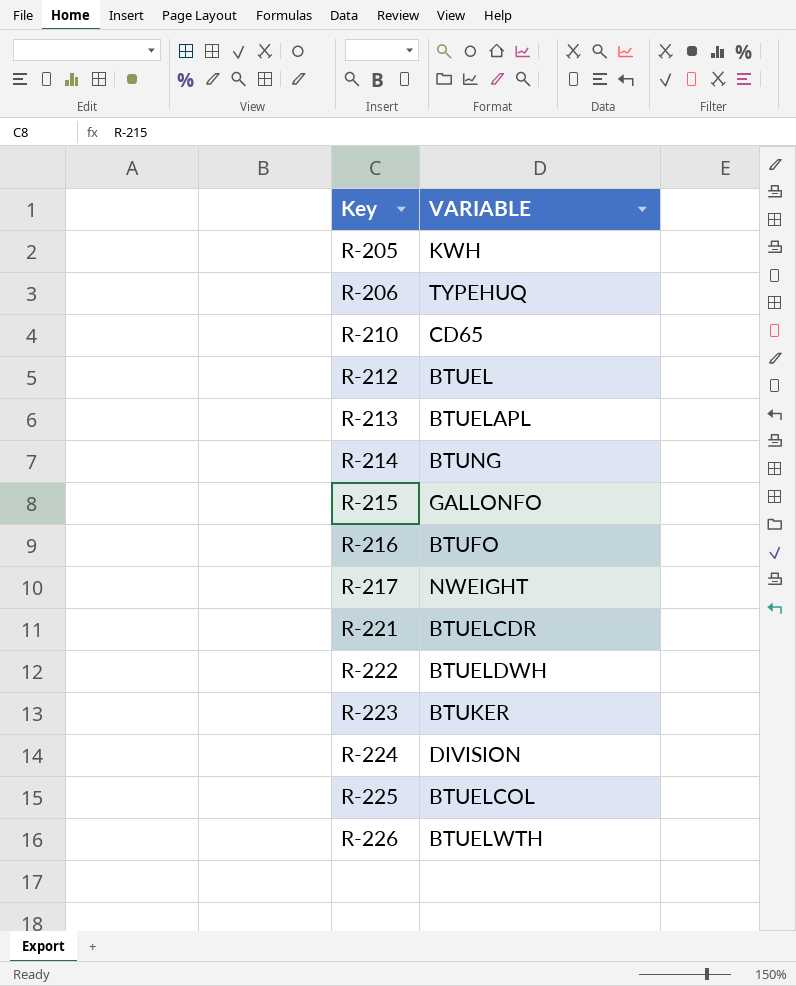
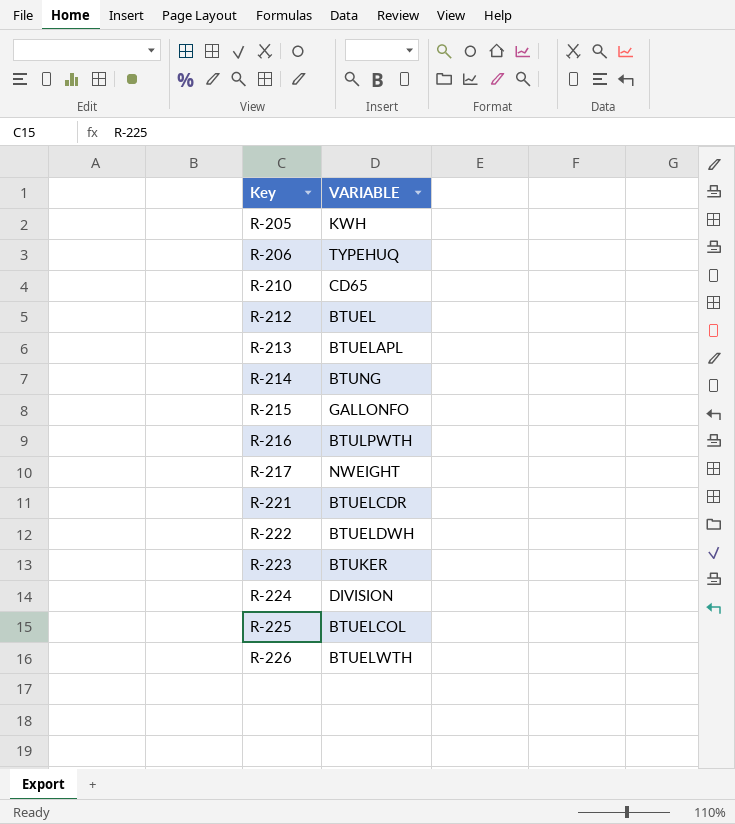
R-216 | VARIABLE: BTUFO -> BTULPWTH

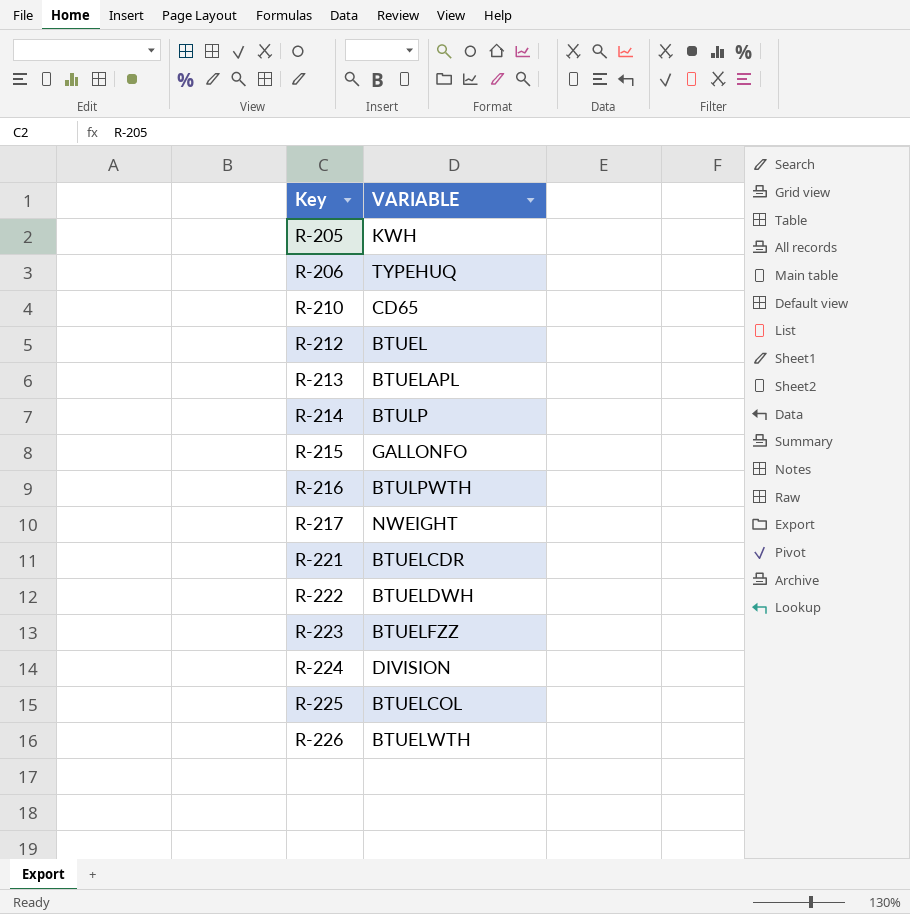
R-214 | VARIABLE: BTUNG -> BTULP
R-223 | VARIABLE: BTUKER -> BTUELFZZ

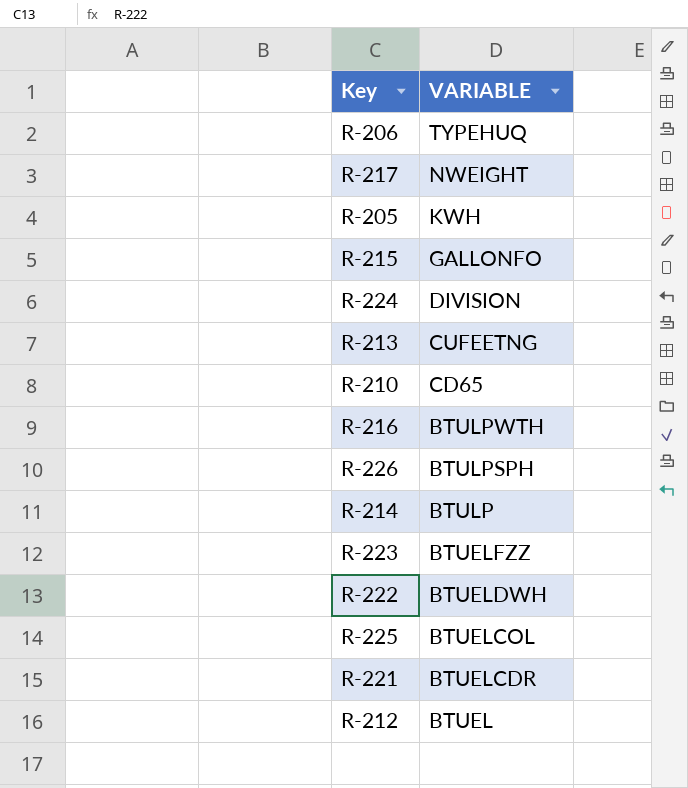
row order: Key ascending -> VARIABLE descending
R-213 | VARIABLE: BTUELAPL -> CUFEETNG
R-226 | VARIABLE: BTUELWTH -> BTULPSPH

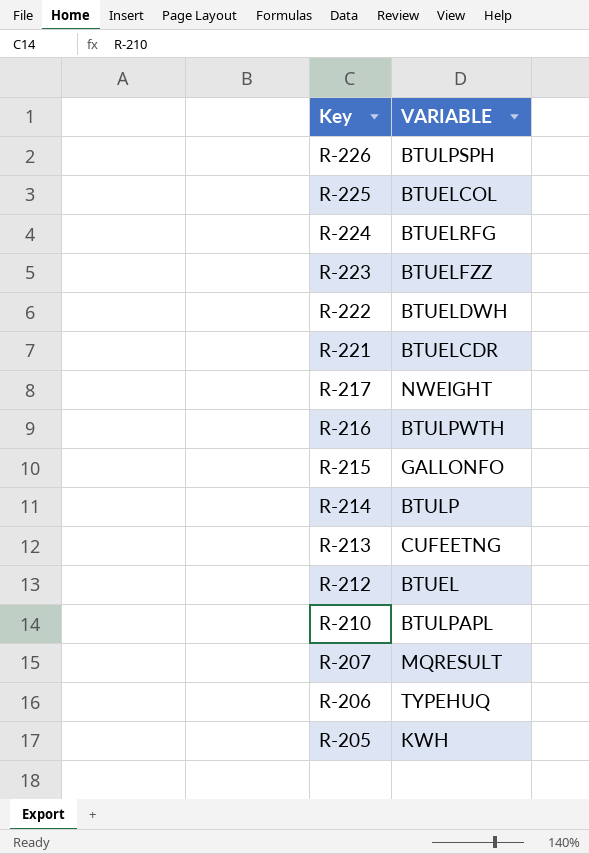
row order: VARIABLE descending -> Key descending
R-224 | VARIABLE: DIVISION -> BTUELRFG
R-210 | VARIABLE: CD65 -> BTULPAPL
row R-207: none -> MQRESULT

